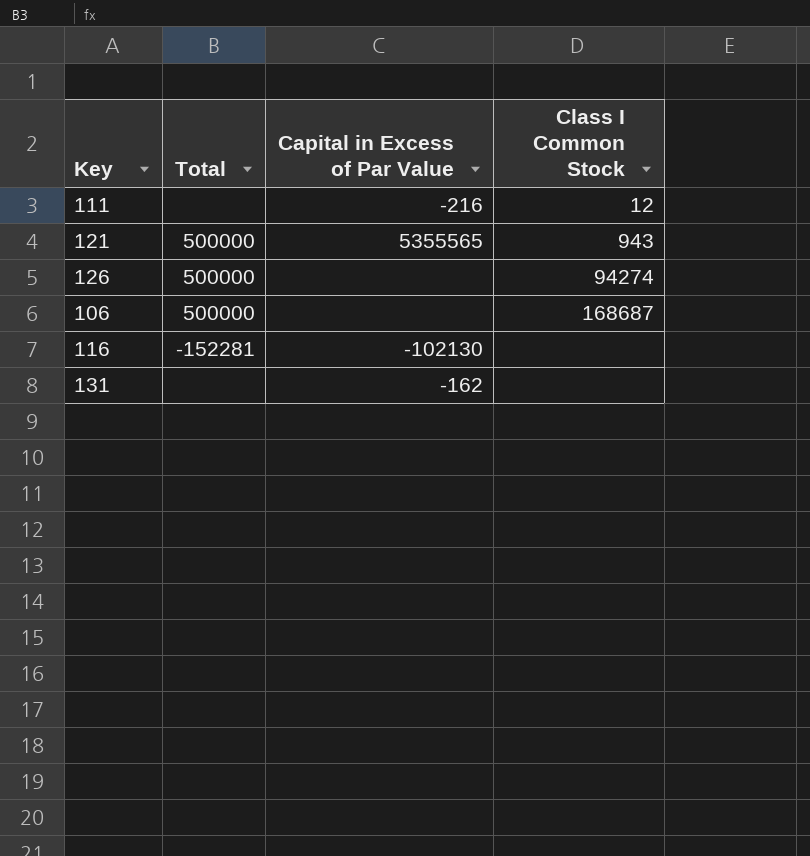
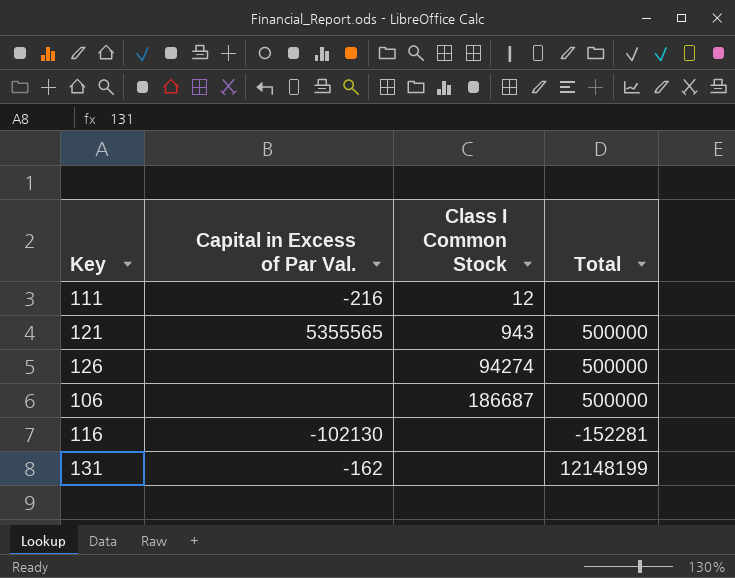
column name: Capital in Excess of Par Value -> Capital in Excess of Par Val.
column Total | position: 2 -> 4
106 | Class I Common Stock: 168687 -> 186687
131 | Total: none -> 12148199

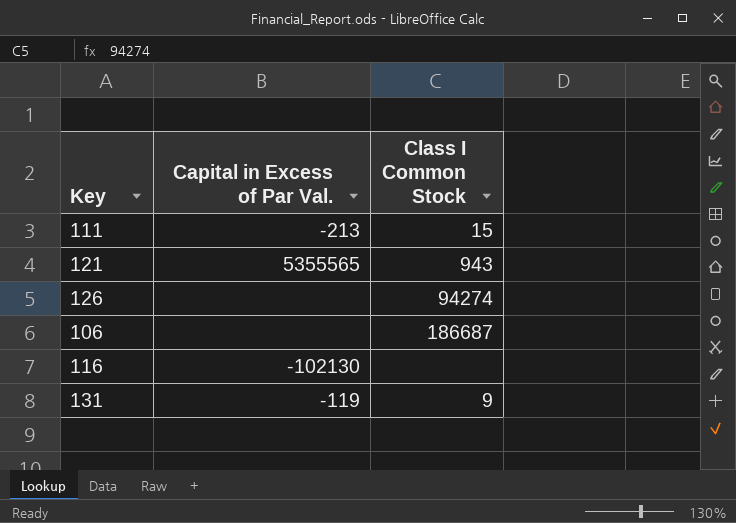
column Total | position: 4 -> none
111 | Capital in Excess of Par Val.: -216 -> -213
111 | Class I Common Stock: 12 -> 15
131 | Capital in Excess of Par Val.: -162 -> -119
131 | Class I Common Stock: none -> 9

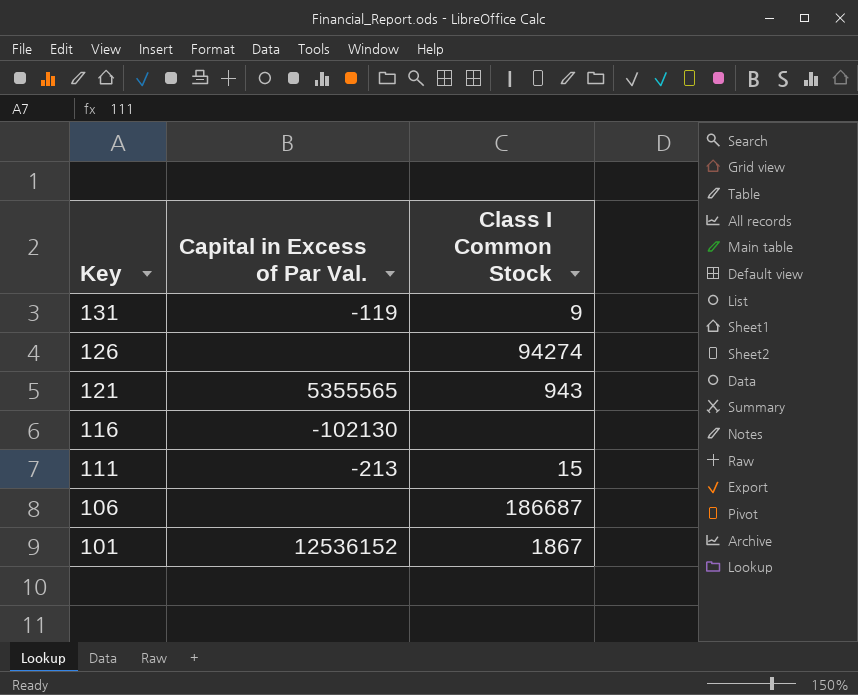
row order: none -> Key descending
row 101: none -> 12536152 | 1867

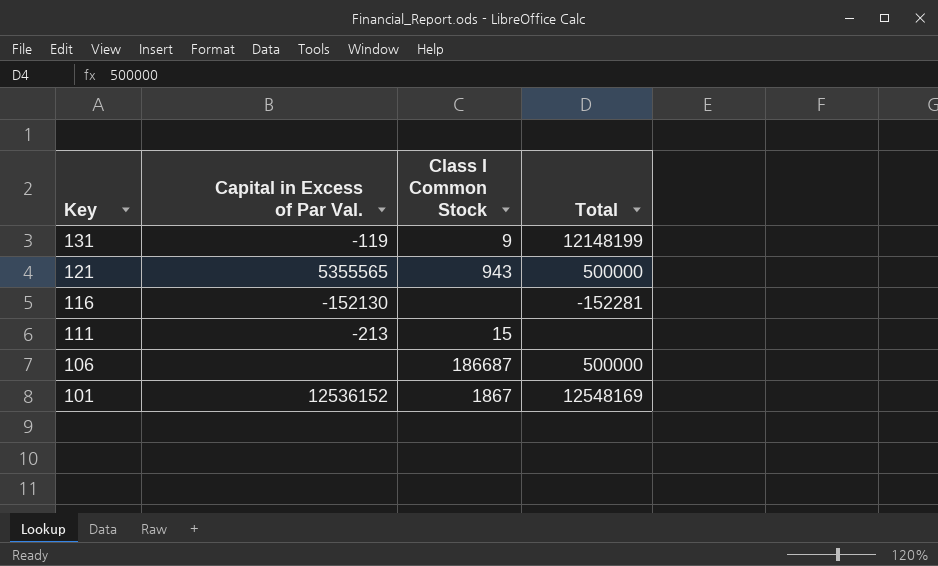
column Total | position: none -> 4
row 126: none | 94274 -> none
116 | Capital in Excess of Par Val.: -102130 -> -152130

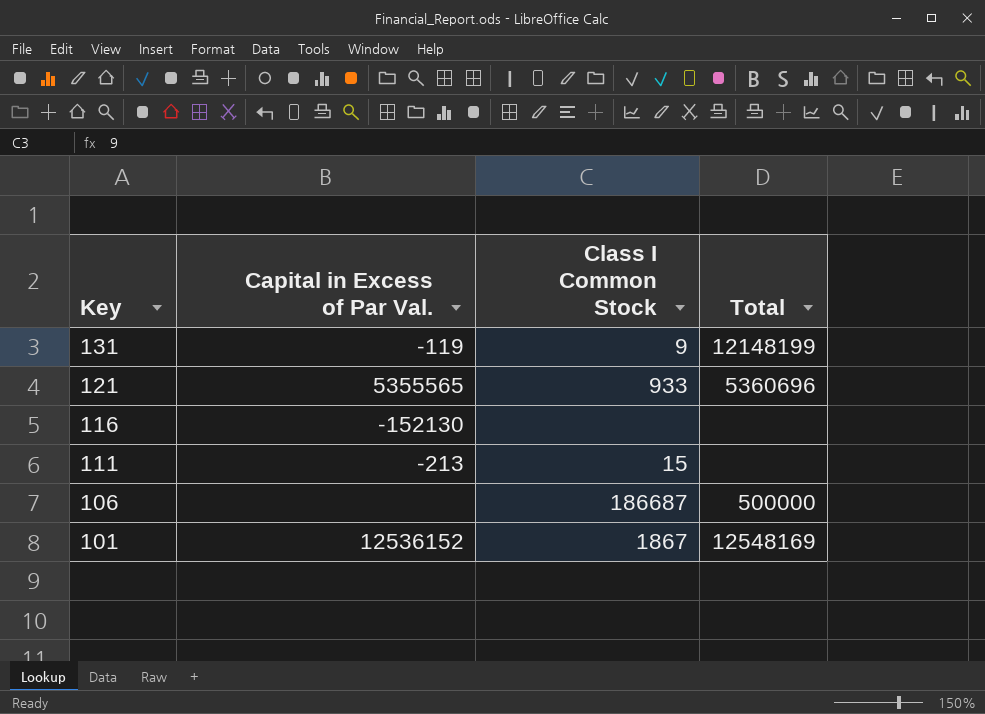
121 | Class I Common Stock: 943 -> 933
121 | Total: 500000 -> 5360696
116 | Total: -152281 -> none

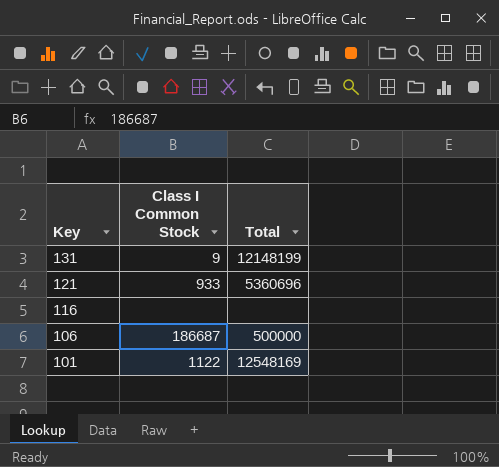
column Capital in Excess of Par Val. | position: 2 -> none
row 111: -213 | 15 | none -> none
101 | Class I Common Stock: 1867 -> 1122

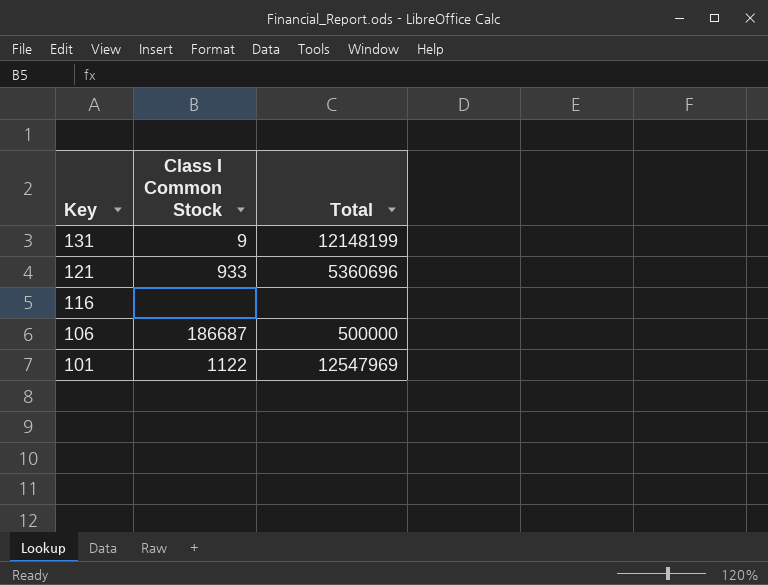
101 | Total: 12548169 -> 12547969

